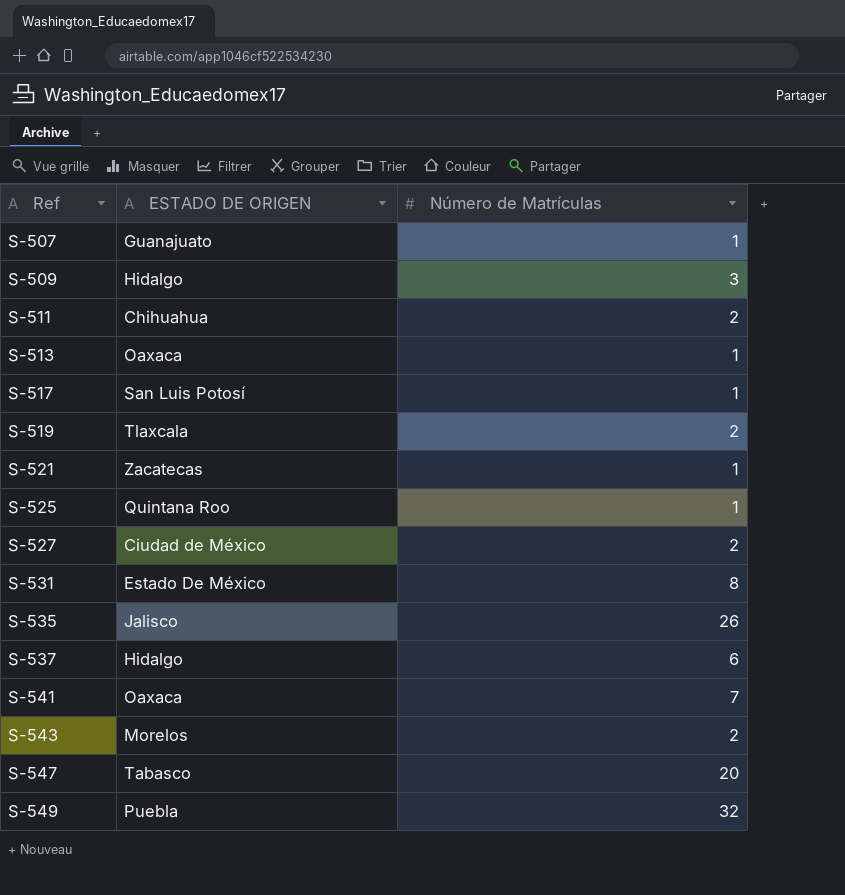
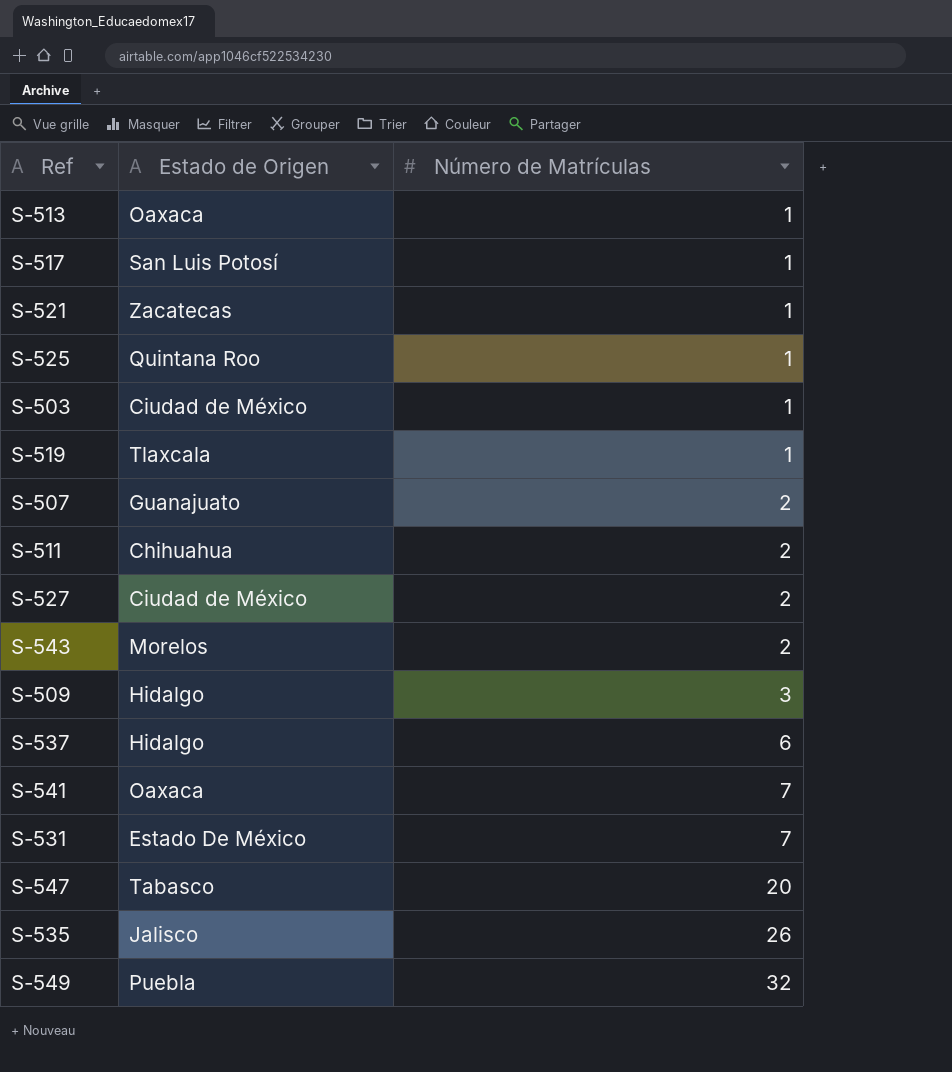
row order: Ref ascending -> Número de Matrículas ascending
column name: ESTADO DE ORIGEN -> Estado de Origen
row S-503: none -> Ciudad de México | 1
S-519 | Número de Matrículas: 2 -> 1
S-507 | Número de Matrículas: 1 -> 2
S-531 | Número de Matrículas: 8 -> 7

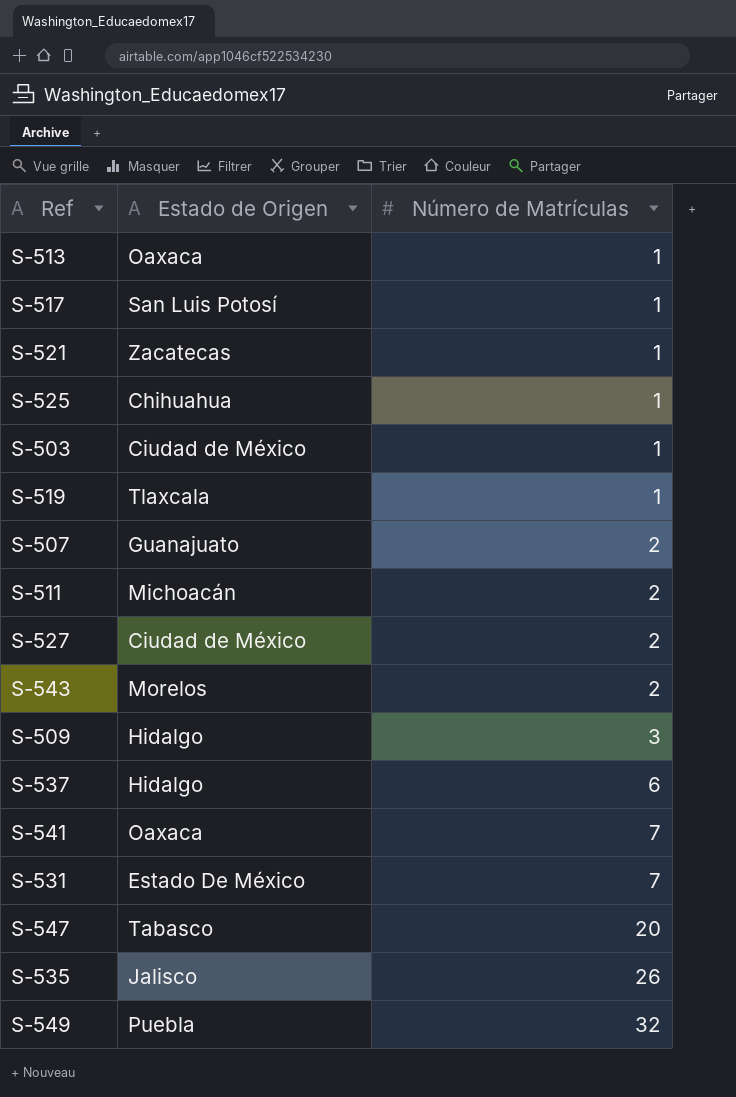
S-525 | Estado de Origen: Quintana Roo -> Chihuahua
S-511 | Estado de Origen: Chihuahua -> Michoacán

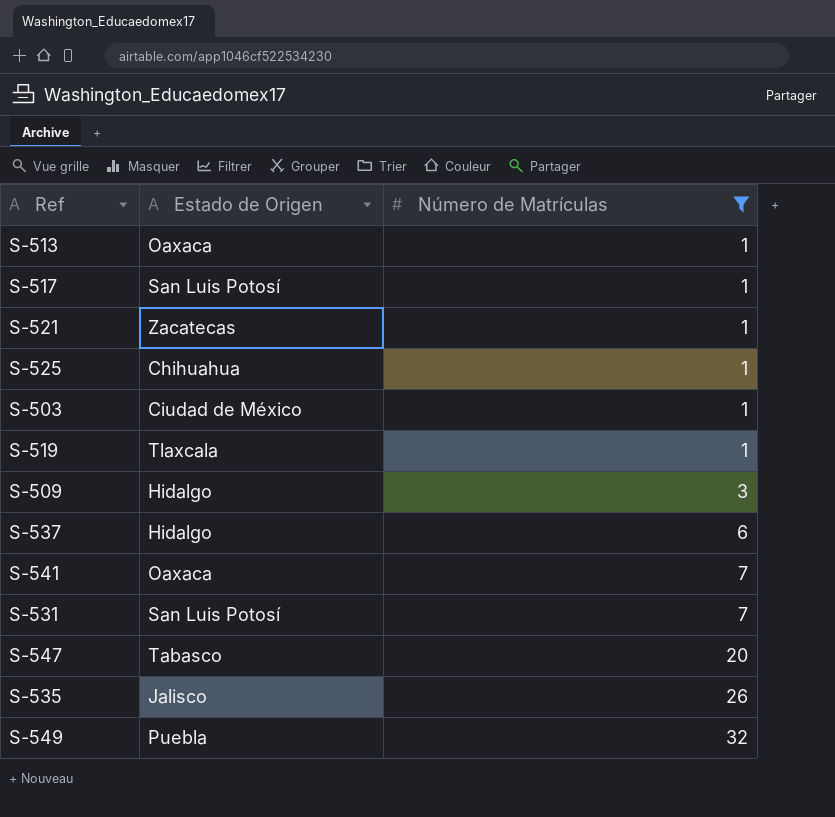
filter: none -> Número de Matrículas != 2
S-531 | Estado de Origen: Estado De México -> San Luis Potosí

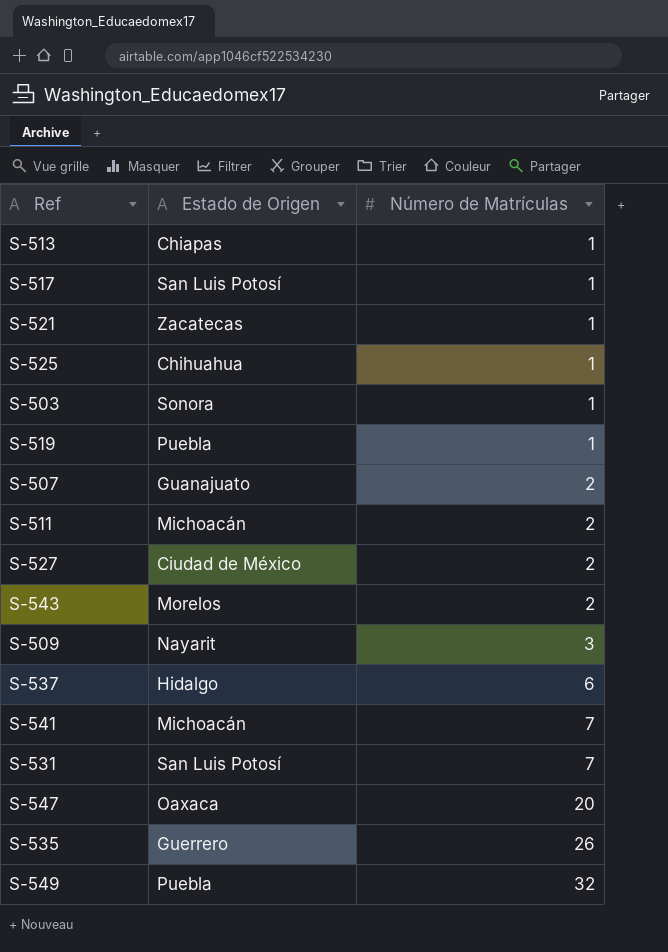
filter: Número de Matrículas != 2 -> none
S-513 | Estado de Origen: Oaxaca -> Chiapas
S-503 | Estado de Origen: Ciudad de México -> Sonora
S-519 | Estado de Origen: Tlaxcala -> Puebla
S-509 | Estado de Origen: Hidalgo -> Nayarit
S-541 | Estado de Origen: Oaxaca -> Michoacán
S-547 | Estado de Origen: Tabasco -> Oaxaca
S-535 | Estado de Origen: Jalisco -> Guerrero

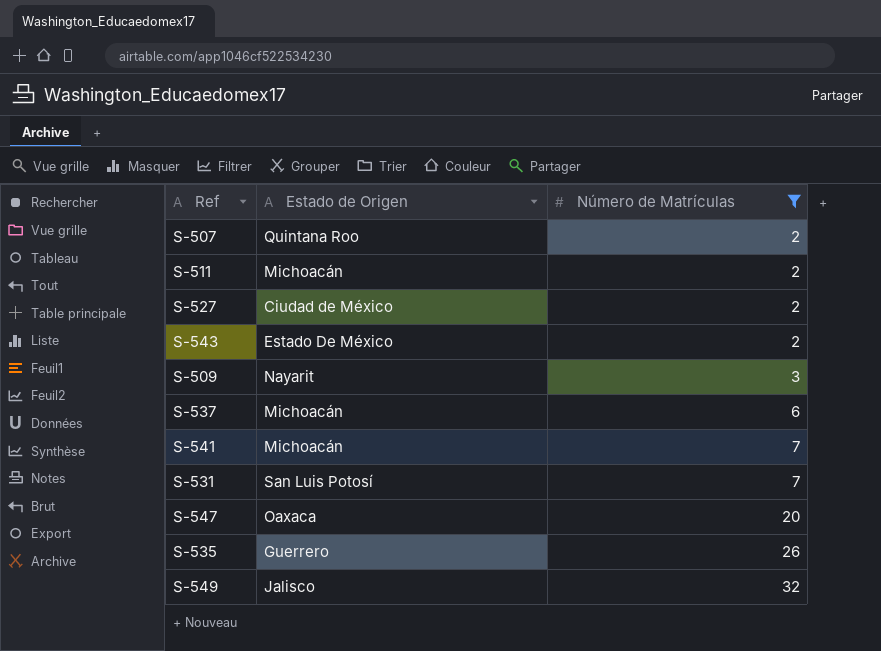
filter: none -> Número de Matrículas != 1
S-507 | Estado de Origen: Guanajuato -> Quintana Roo
S-543 | Estado de Origen: Morelos -> Estado De México
S-537 | Estado de Origen: Hidalgo -> Michoacán
S-549 | Estado de Origen: Puebla -> Jalisco

